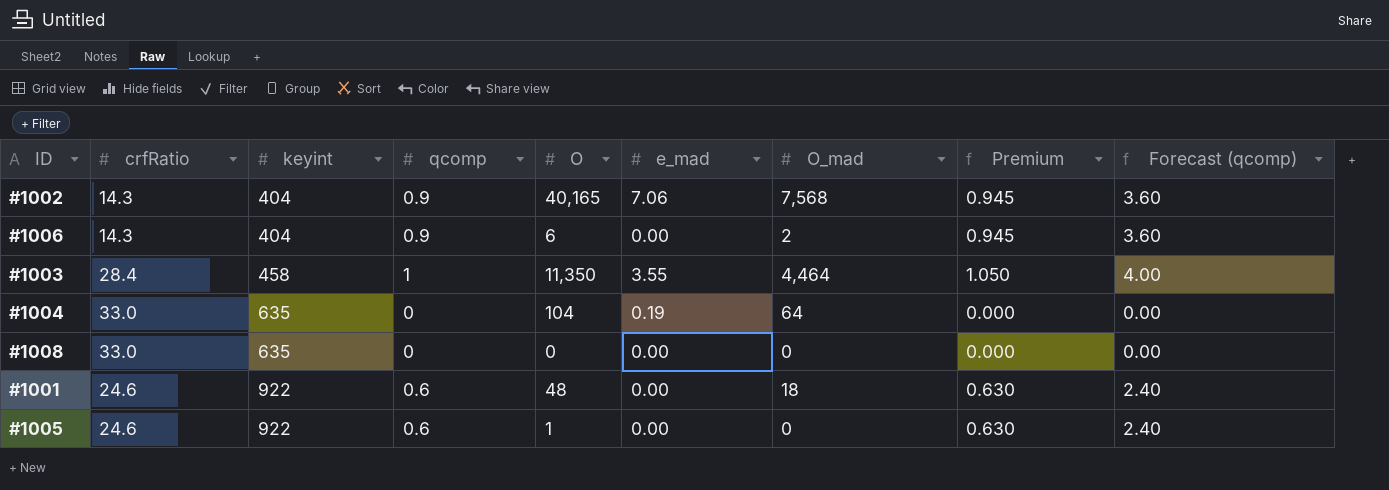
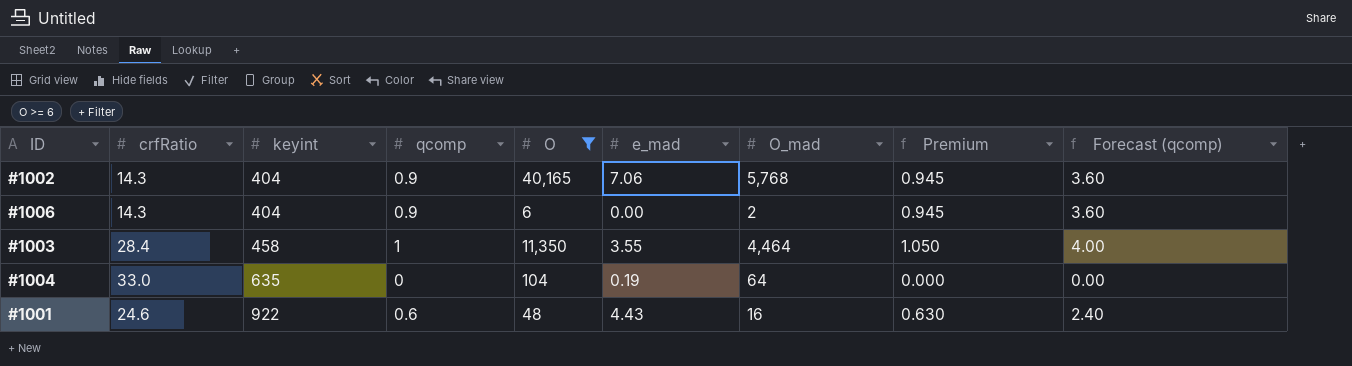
filter: none -> O >= 6
#1002 | O_mad: 7,568 -> 5,768
#1001 | e_mad: 0.00 -> 4.43
#1001 | O_mad: 18 -> 16

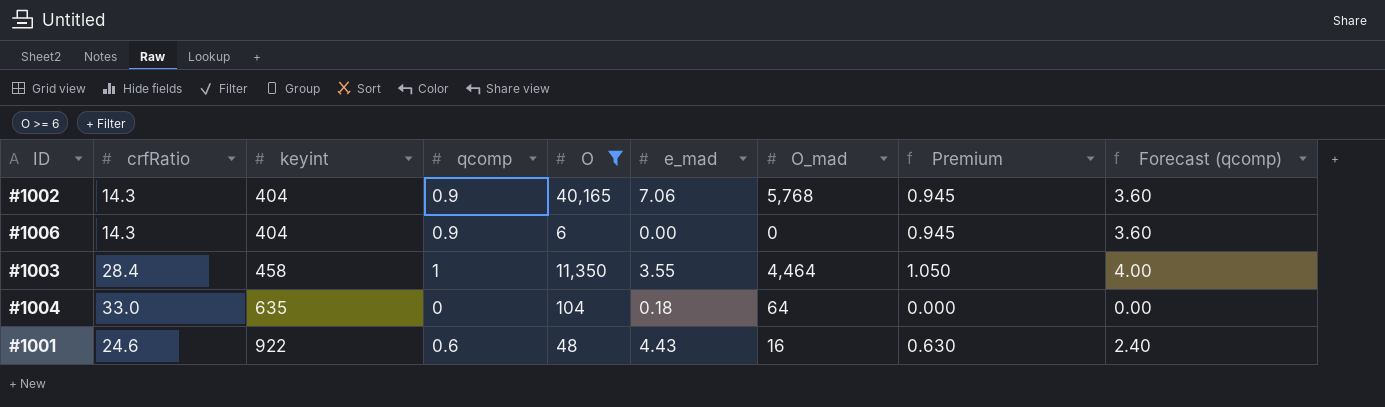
#1006 | O_mad: 2 -> 0
#1004 | e_mad: 0.19 -> 0.18

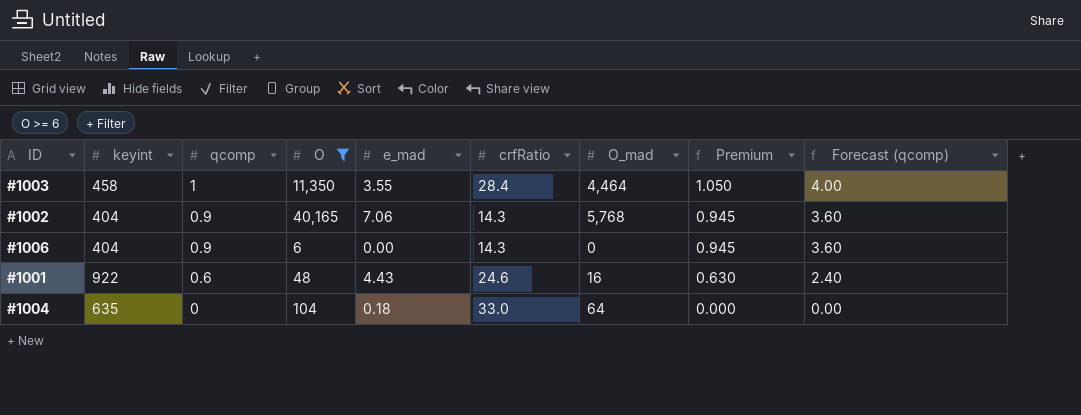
row order: keyint ascending -> qcomp descending
column crfRatio | position: 2 -> 6

